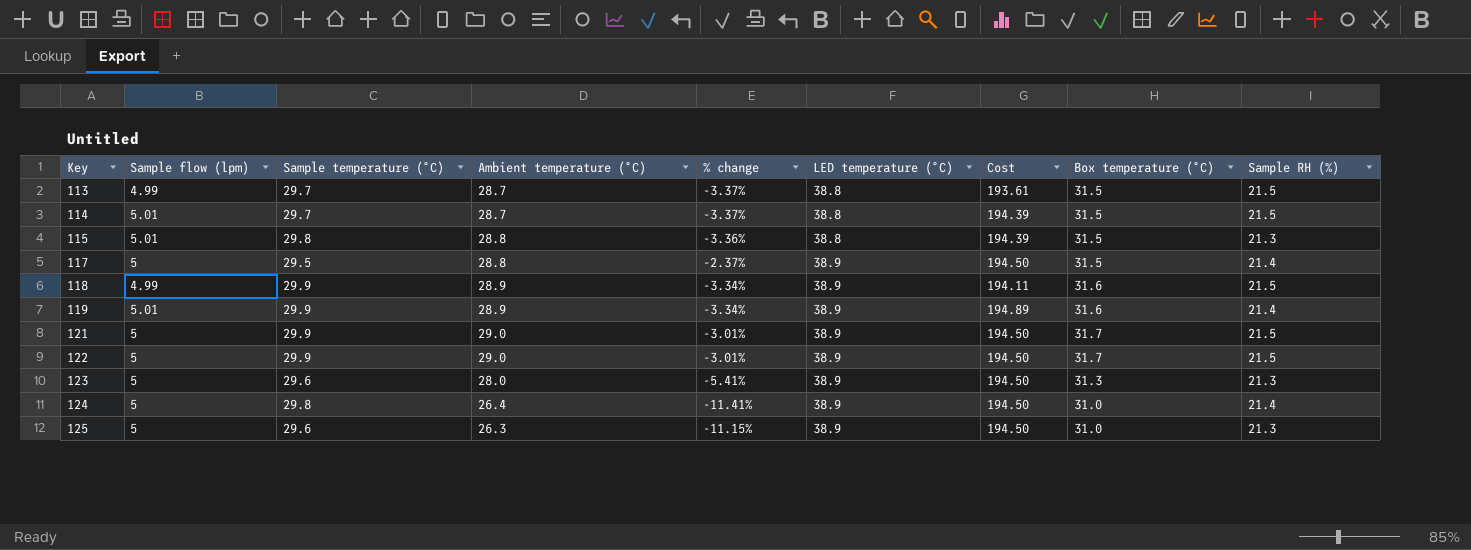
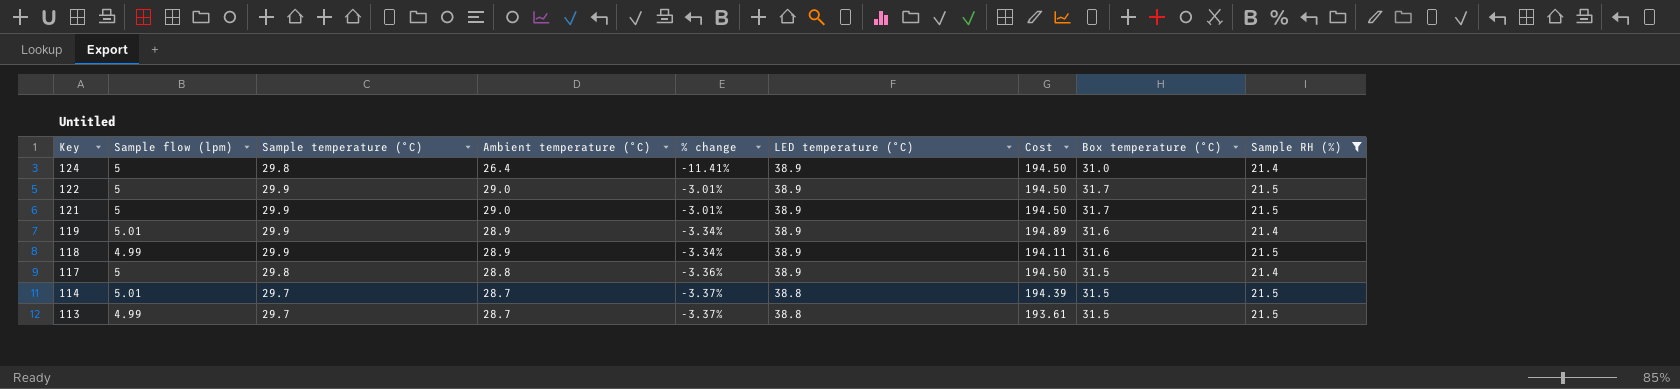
filter: none -> Sample RH (%) != 21.3
row order: Key ascending -> Key descending
117 | Sample temperature (°C): 29.5 -> 29.8
117 | % change: -2.37% -> -3.36%

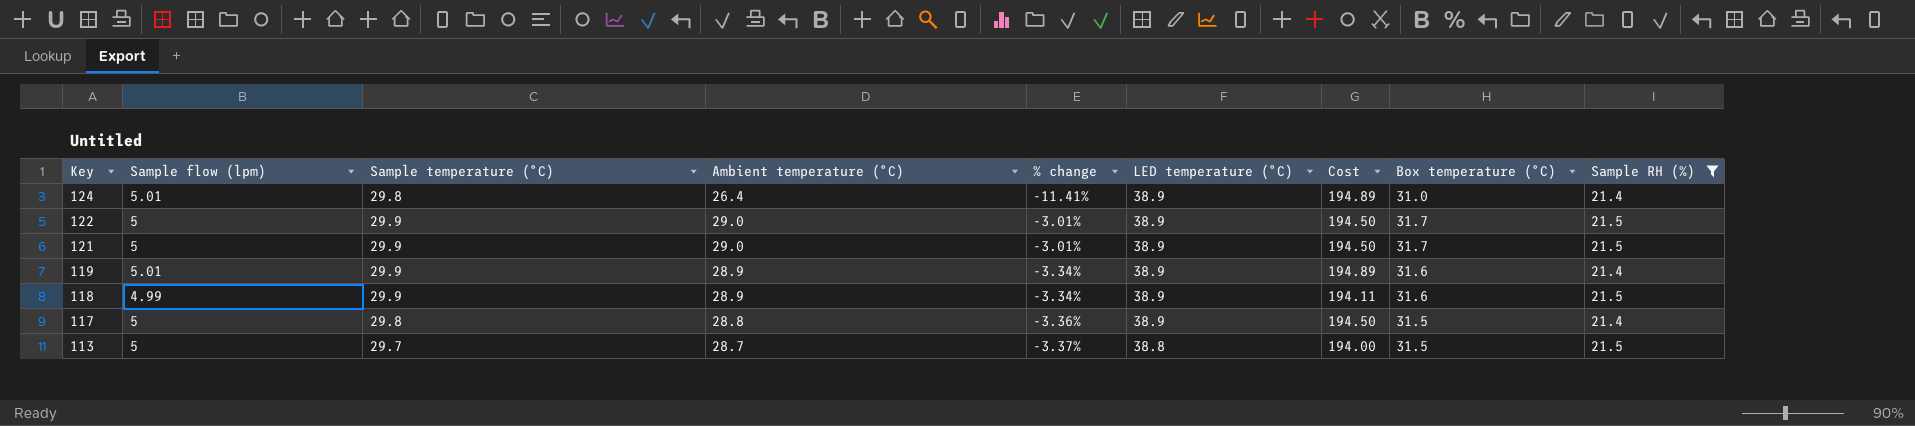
row 114: 5.01 | 29.7 | 28.7 | -3.37% | 38.8 | 194.39 | 31.5 | 21.5 -> none
124 | Sample flow (lpm): 5 -> 5.01
124 | Cost: 194.50 -> 194.89
113 | Sample flow (lpm): 4.99 -> 5
113 | Cost: 193.61 -> 194.00

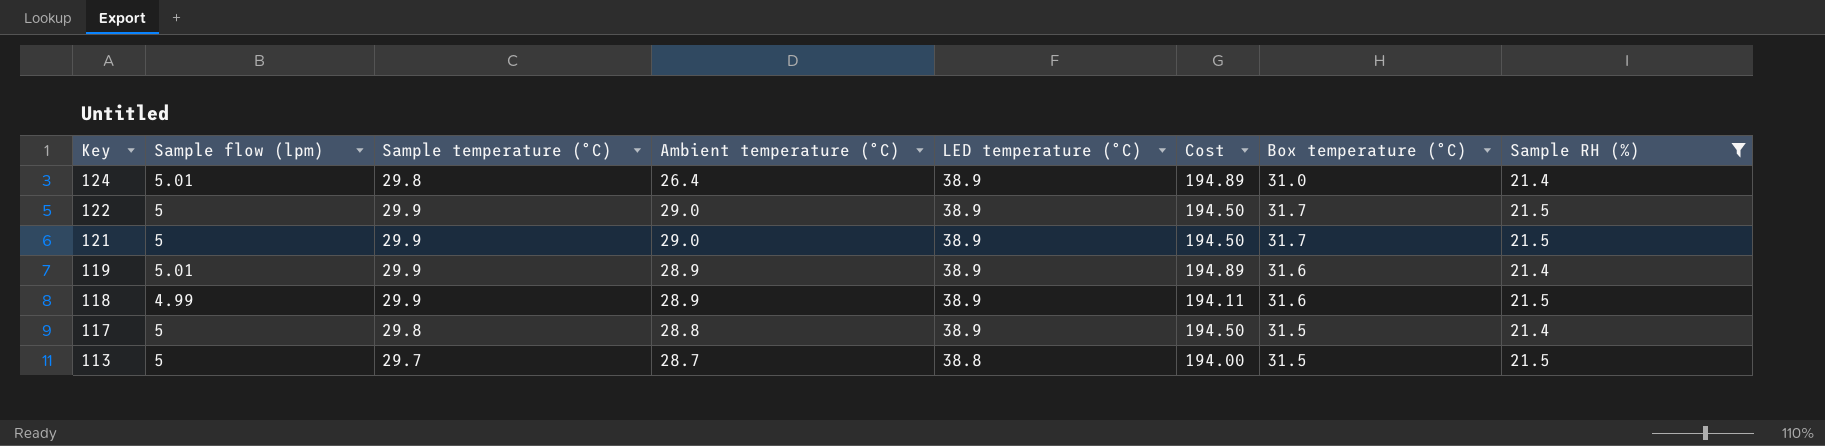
column % change | formula: ([Ambient temperature (°C)] - [Sample temperature (°C)]) / [Sample temperature (°C)] -> none

